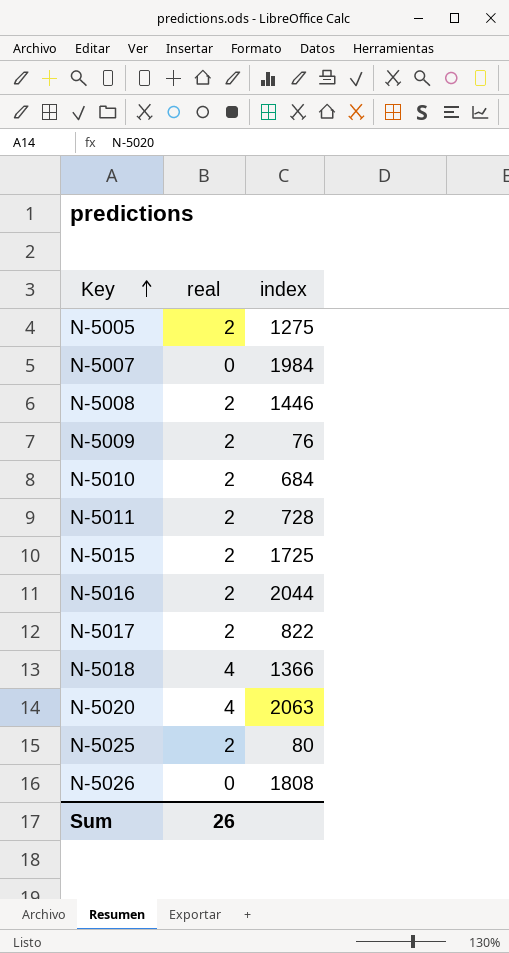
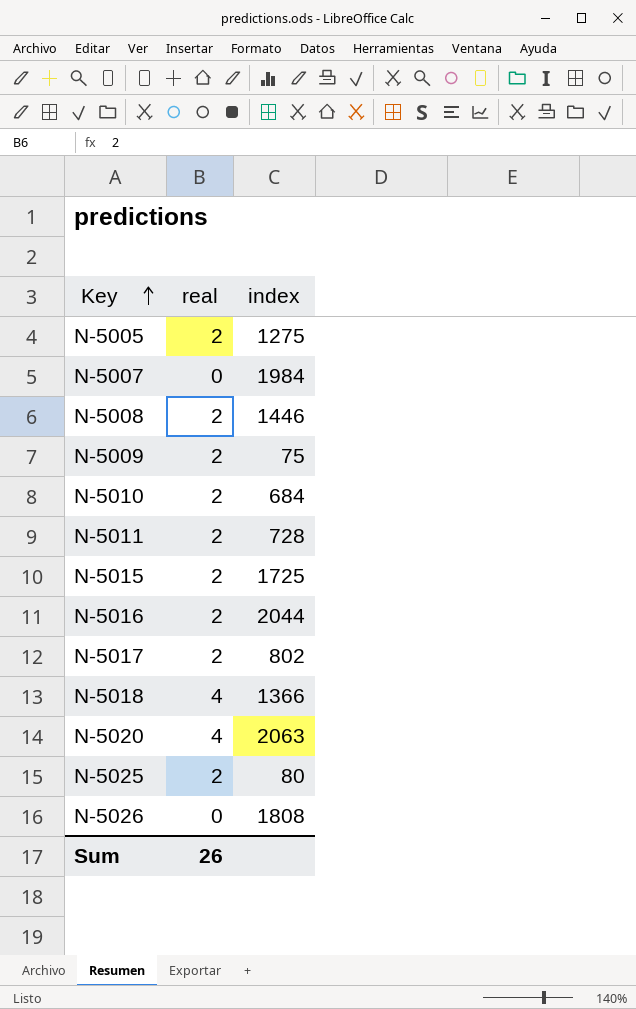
N-5009 | index: 76 -> 75
N-5017 | index: 822 -> 802

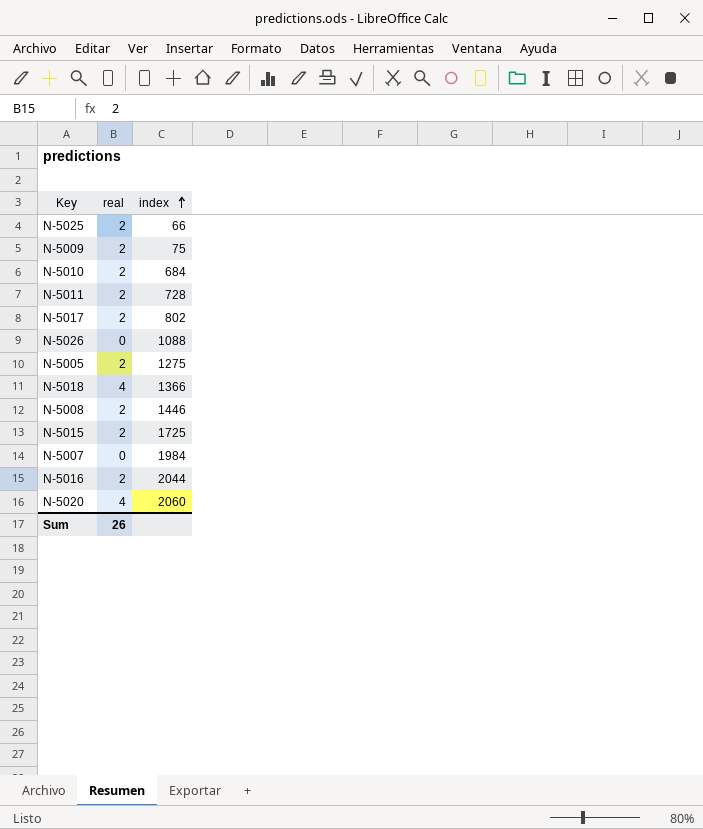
row order: Key ascending -> index ascending
N-5025 | index: 80 -> 66
N-5026 | index: 1808 -> 1088
N-5020 | index: 2063 -> 2060

